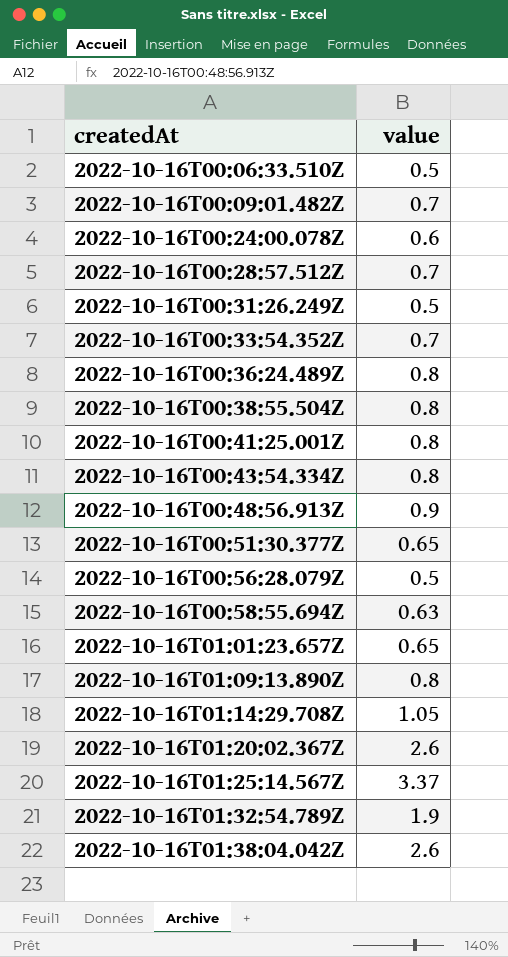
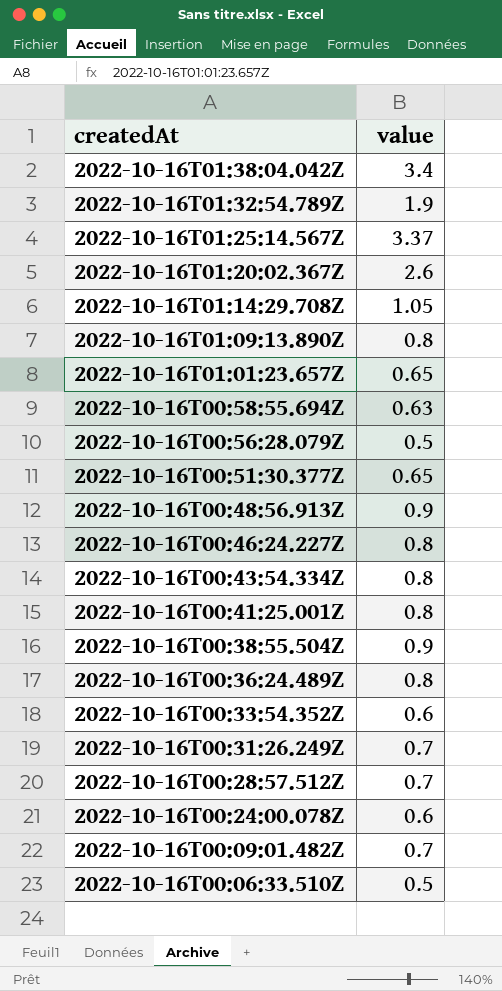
row order: createdAt ascending -> createdAt descending
2022-10-16T01:38:04.042Z | value: 2.6 -> 3.4
row 2022-10-16T00:46:24.227Z: none -> 0.8
2022-10-16T00:38:55.504Z | value: 0.8 -> 0.9
2022-10-16T00:33:54.352Z | value: 0.7 -> 0.6
2022-10-16T00:31:26.249Z | value: 0.5 -> 0.7

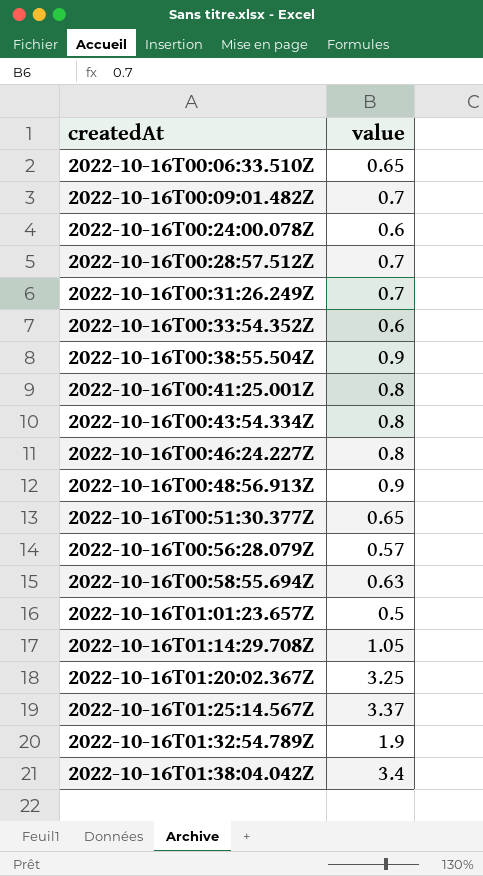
row order: createdAt descending -> createdAt ascending
row 2022-10-16T01:09:13.890Z: 0.8 -> none
row 2022-10-16T00:36:24.489Z: 0.8 -> none
2022-10-16T00:06:33.510Z | value: 0.5 -> 0.65
2022-10-16T00:56:28.079Z | value: 0.5 -> 0.57
2022-10-16T01:01:23.657Z | value: 0.65 -> 0.5
2022-10-16T01:20:02.367Z | value: 2.6 -> 3.25

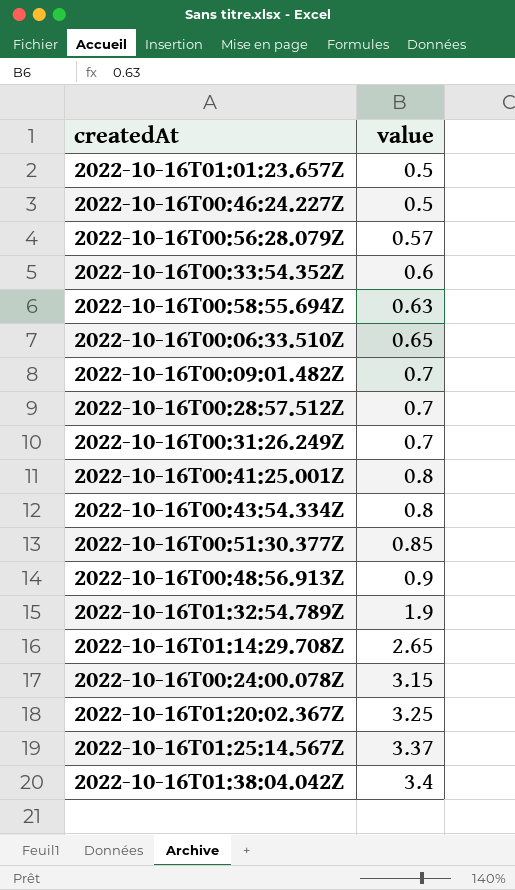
row order: createdAt ascending -> value ascending
row 2022-10-16T00:38:55.504Z: 0.9 -> none
2022-10-16T00:46:24.227Z | value: 0.8 -> 0.5
2022-10-16T00:51:30.377Z | value: 0.65 -> 0.85
2022-10-16T01:14:29.708Z | value: 1.05 -> 2.65
2022-10-16T00:24:00.078Z | value: 0.6 -> 3.15

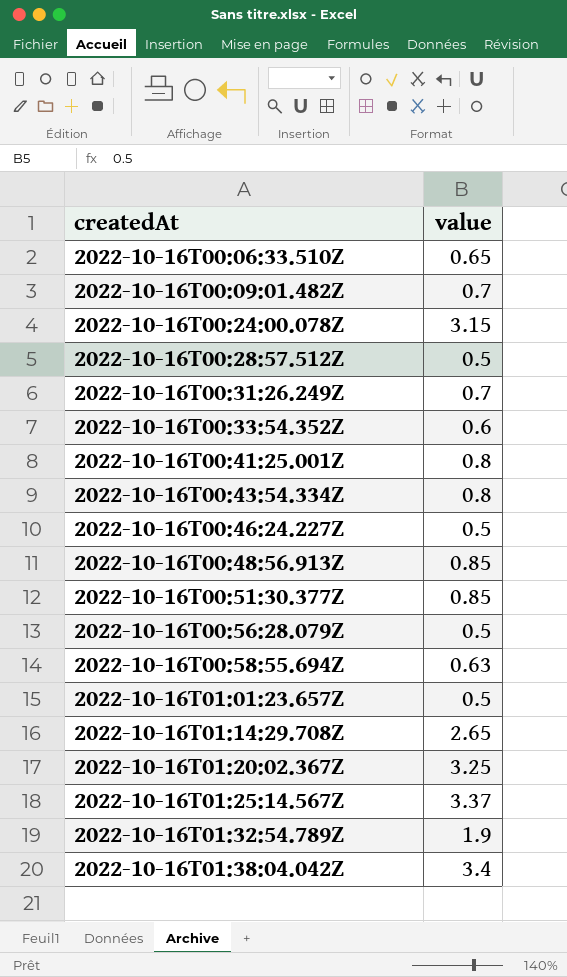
row order: value ascending -> createdAt ascending
2022-10-16T00:28:57.512Z | value: 0.7 -> 0.5
2022-10-16T00:48:56.913Z | value: 0.9 -> 0.85
2022-10-16T00:56:28.079Z | value: 0.57 -> 0.5

